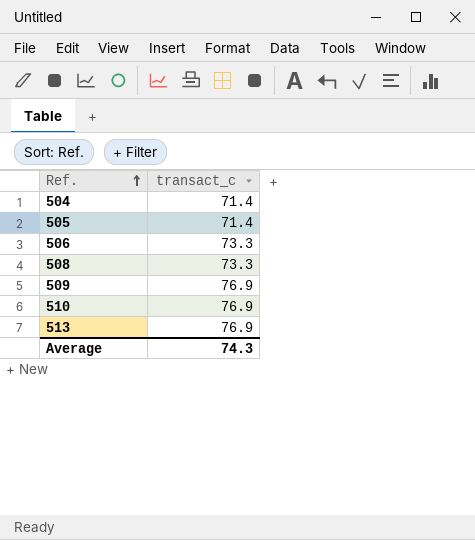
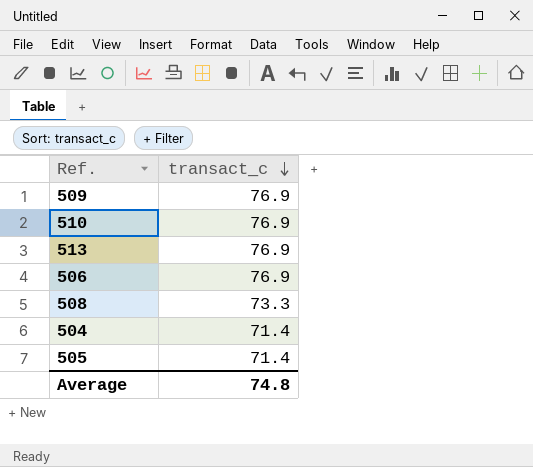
row order: Ref. ascending -> transact_c descending
506 | transact_c: 73.3 -> 76.9
Average | transact_c: 74.3 -> 74.8

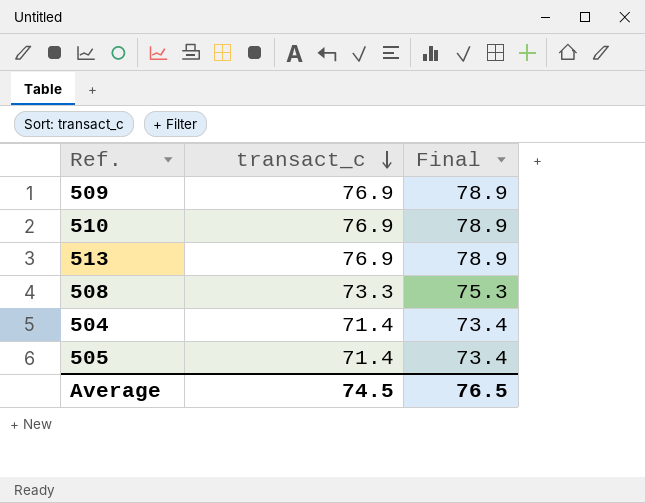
column Final | formula: none -> [transact_c] + 2
row 506: 76.9 -> none
Average | transact_c: 74.8 -> 74.5

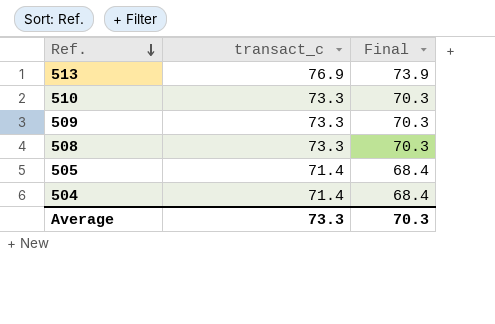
row order: transact_c descending -> Ref. descending
column Final | formula: [transact_c] + 2 -> [transact_c] - 3
510 | transact_c: 76.9 -> 73.3
509 | transact_c: 76.9 -> 73.3
Average | transact_c: 74.5 -> 73.3
Average | Final: 76.5 -> 70.3

